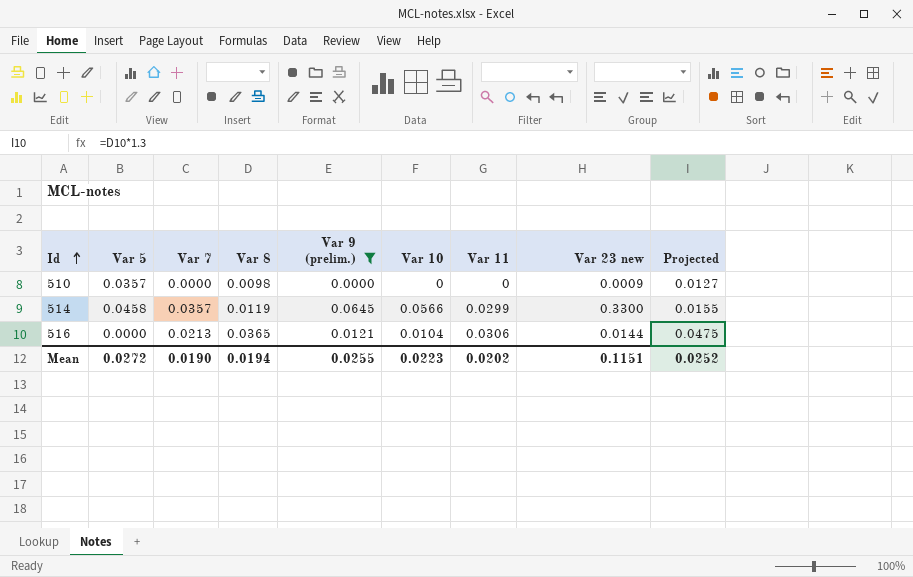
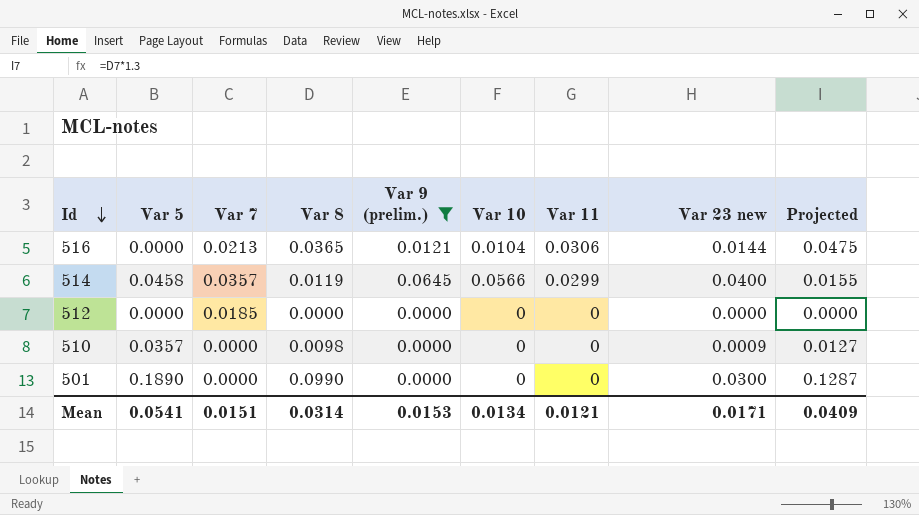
row order: Id ascending -> Id descending
514 | Var 23 new: 0.3300 -> 0.0400
row 512: none -> 0.0000 | 0.0185 | 0.0000 | 0.0000 | 0 | 0 | 0.0000 | 0.0000
row 501: none -> 0.1890 | 0.0000 | 0.0990 | 0.0000 | 0 | 0 | 0.0300 | 0.1287
Mean | Var 5: 0.0272 -> 0.0541
Mean | Var 7: 0.0190 -> 0.0151
Mean | Var 8: 0.0194 -> 0.0314
Mean | Var 9 (prelim.): 0.0255 -> 0.0153
Mean | Var 10: 0.0223 -> 0.0134
Mean | Var 11: 0.0202 -> 0.0121
Mean | Var 23 new: 0.1151 -> 0.0171
Mean | Projected: 0.0252 -> 0.0409

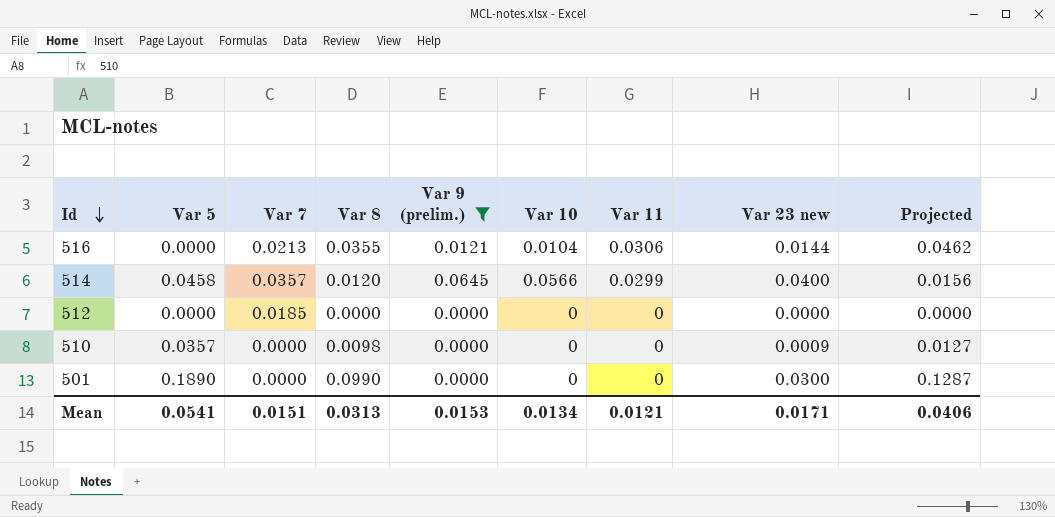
516 | Var 8: 0.0365 -> 0.0355
516 | Projected: 0.0475 -> 0.0462
514 | Var 8: 0.0119 -> 0.0120
514 | Projected: 0.0155 -> 0.0156
Mean | Var 8: 0.0314 -> 0.0313
Mean | Projected: 0.0409 -> 0.0406

